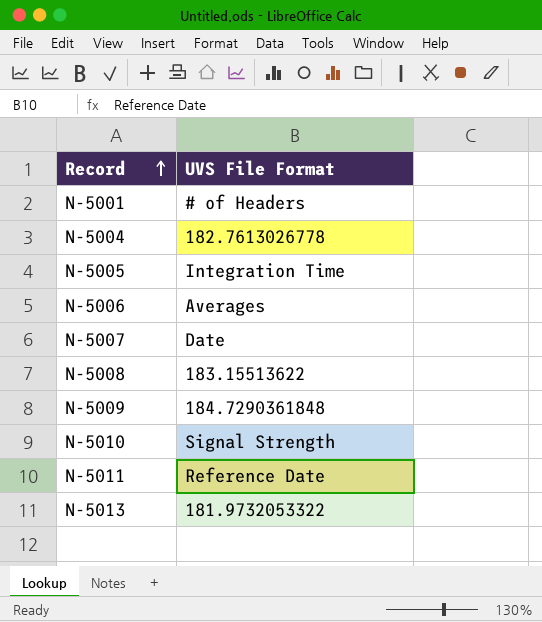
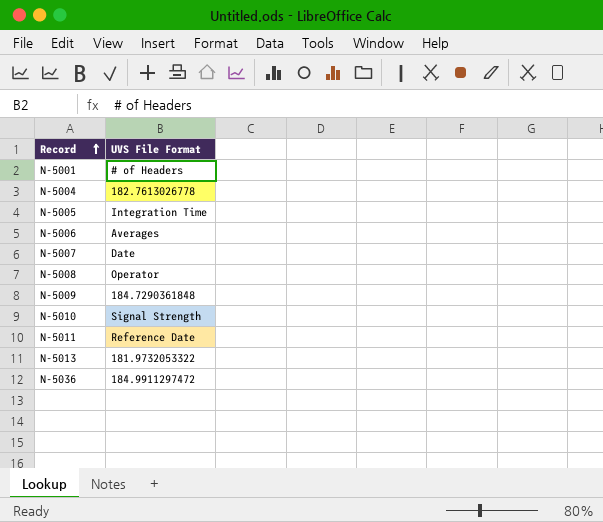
N-5008 | UVS File Format: 183.15513622 -> Operator
row N-5036: none -> 184.9911297472

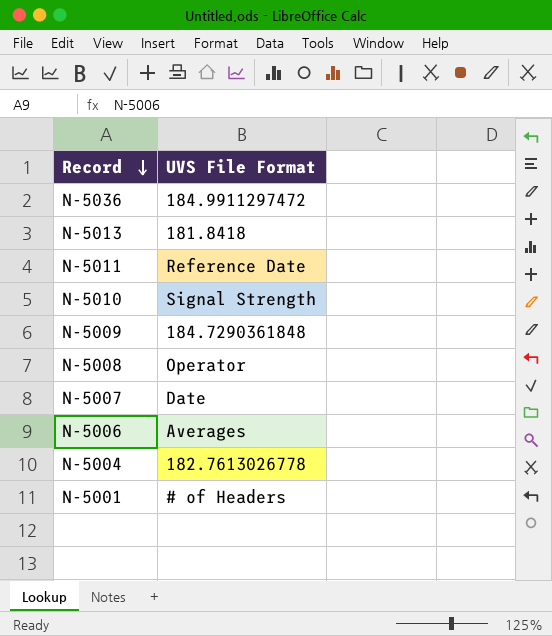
row order: Record ascending -> Record descending
row N-5005: Integration Time -> none
N-5013 | UVS File Format: 181.9732053322 -> 181.8418

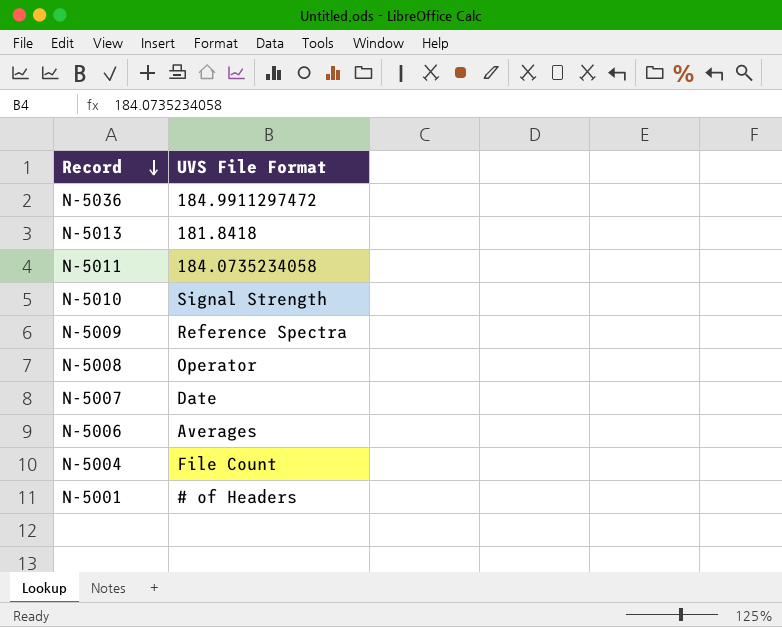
N-5011 | UVS File Format: Reference Date -> 184.0735234058
N-5009 | UVS File Format: 184.7290361848 -> Reference Spectra
N-5004 | UVS File Format: 182.7613026778 -> File Count

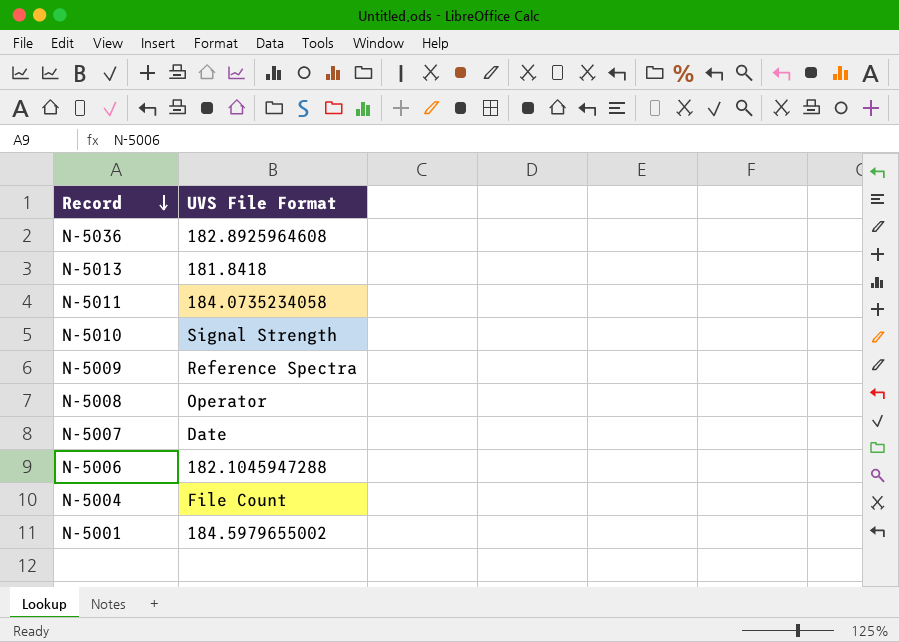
N-5036 | UVS File Format: 184.9911297472 -> 182.8925964608
N-5006 | UVS File Format: Averages -> 182.1045947288
N-5001 | UVS File Format: # of Headers -> 184.5979655002

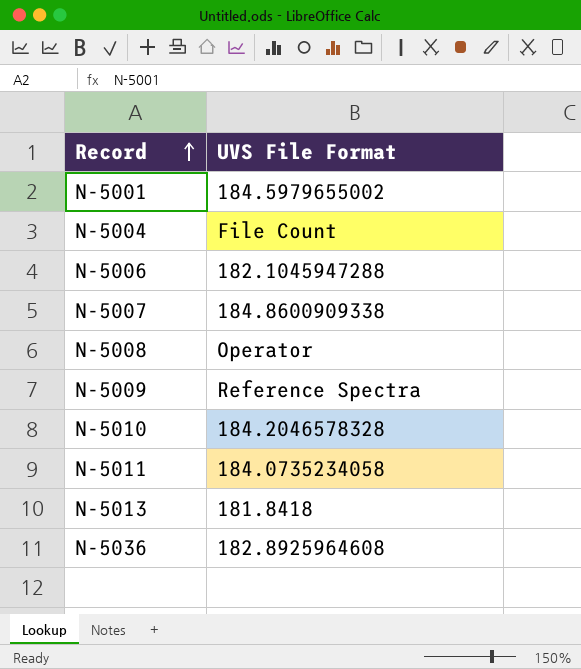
row order: Record descending -> Record ascending
N-5007 | UVS File Format: Date -> 184.8600909338
N-5010 | UVS File Format: Signal Strength -> 184.2046578328

